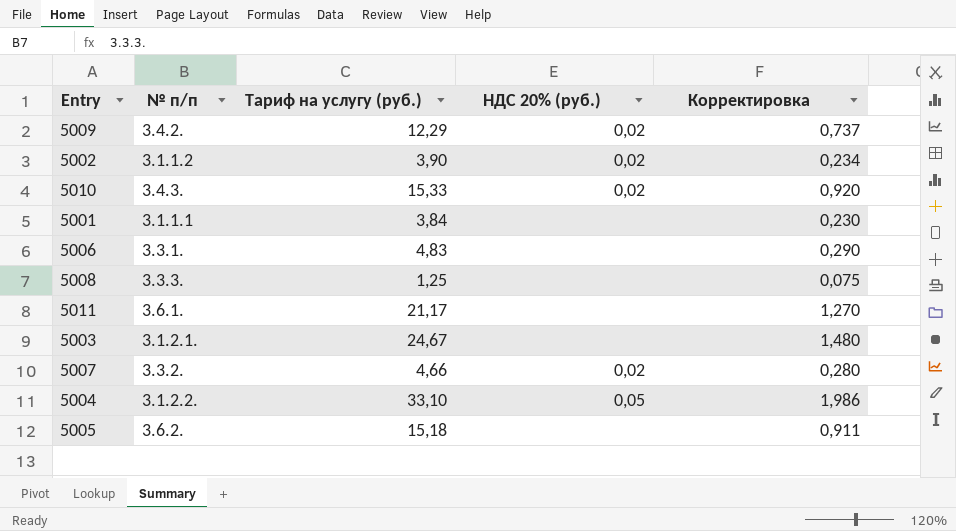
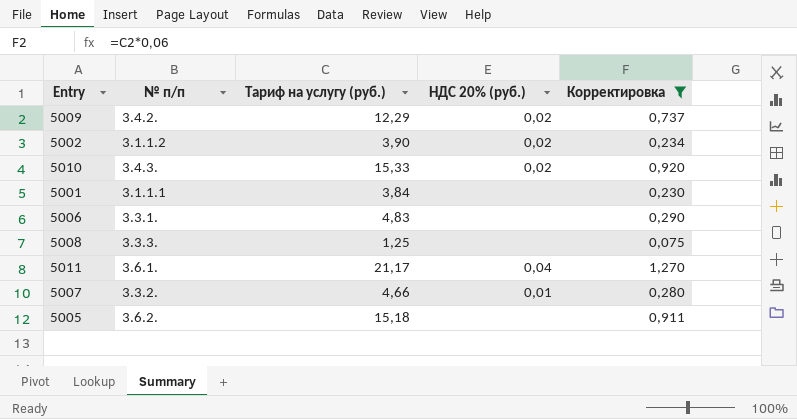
filter: none -> Корректировка <= 1,270
5011 | НДС 20% (руб.): none -> 0,04
5007 | НДС 20% (руб.): 0,02 -> 0,01

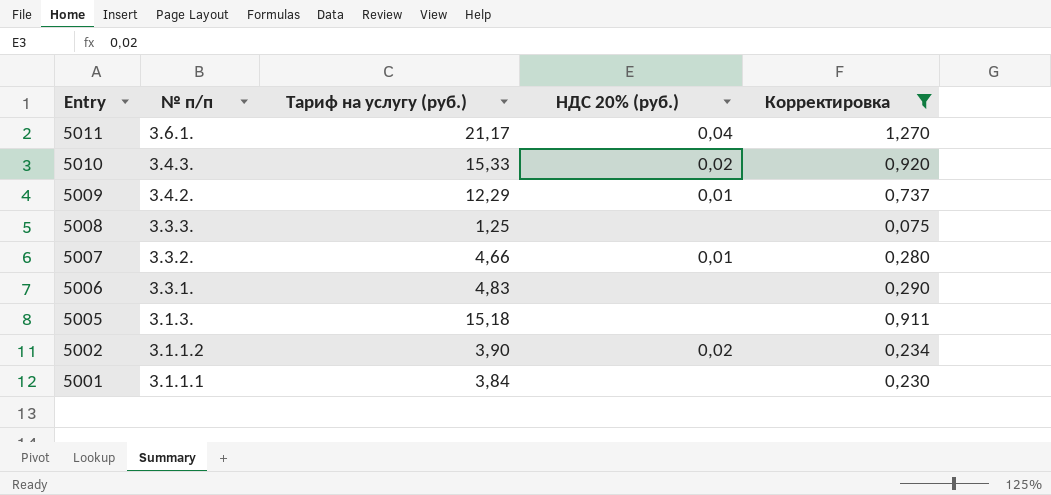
row order: none -> Entry descending
5009 | НДС 20% (руб.): 0,02 -> 0,01
5005 | № п/п: 3.6.2. -> 3.1.3.

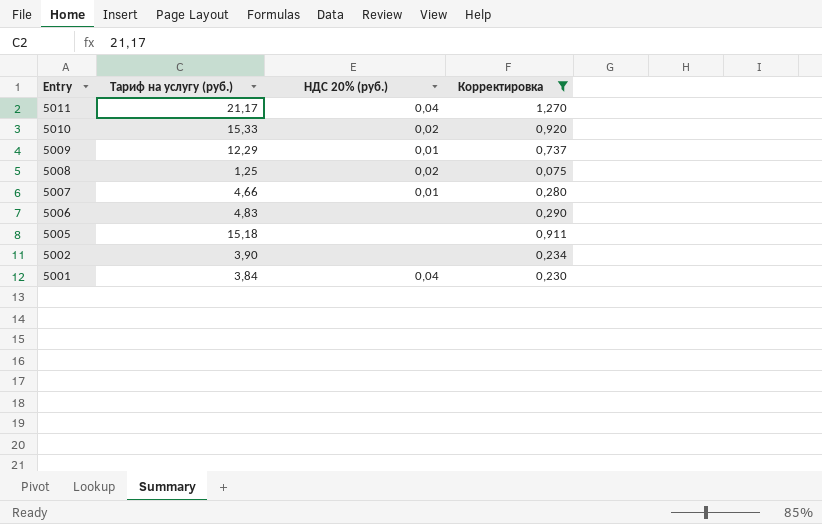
column № п/п | position: 2 -> none
5008 | НДС 20% (руб.): none -> 0,02
5002 | НДС 20% (руб.): 0,02 -> none
5001 | НДС 20% (руб.): none -> 0,04

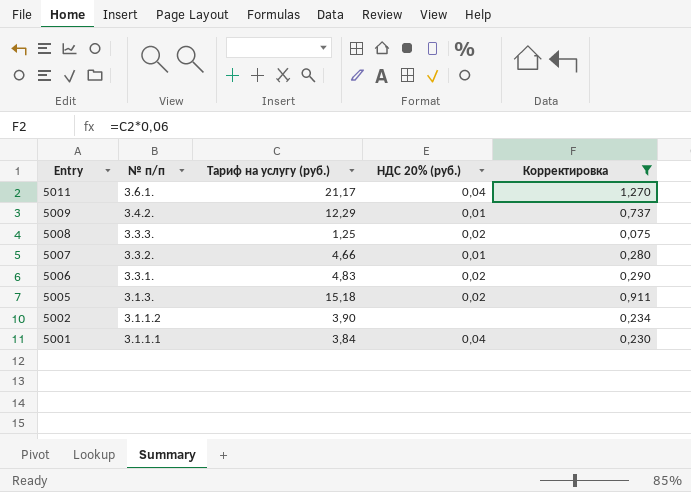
column № п/п | position: none -> 2
row 5010: 15,33 | 0,02 | 0,920 -> none
5006 | НДС 20% (руб.): none -> 0,02
5005 | НДС 20% (руб.): none -> 0,02

